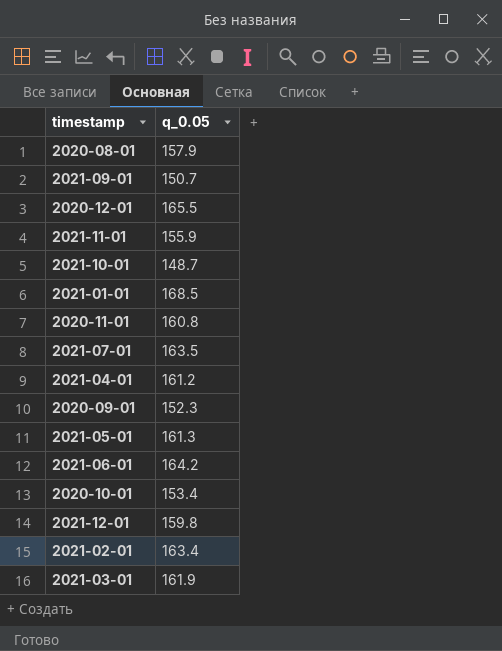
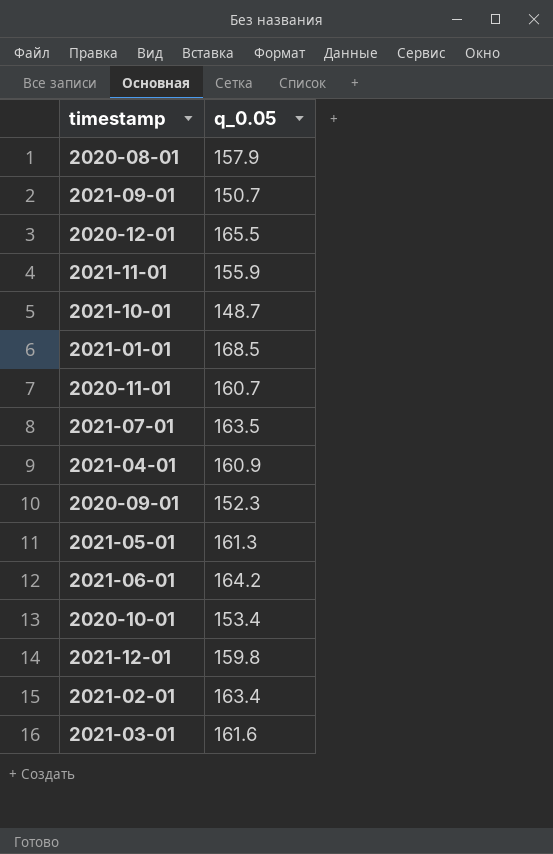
2020-11-01 | q_0.05: 160.8 -> 160.7
2021-04-01 | q_0.05: 161.2 -> 160.9
2021-03-01 | q_0.05: 161.9 -> 161.6

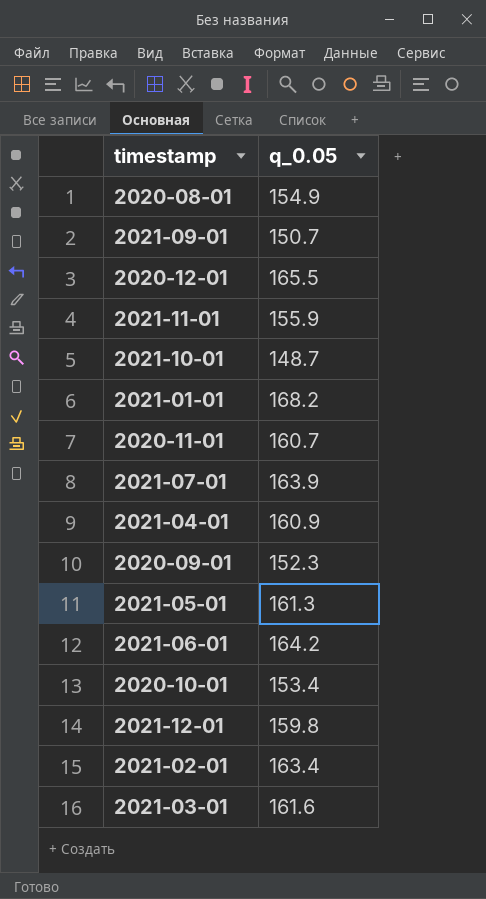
2020-08-01 | q_0.05: 157.9 -> 154.9
2021-01-01 | q_0.05: 168.5 -> 168.2
2021-07-01 | q_0.05: 163.5 -> 163.9

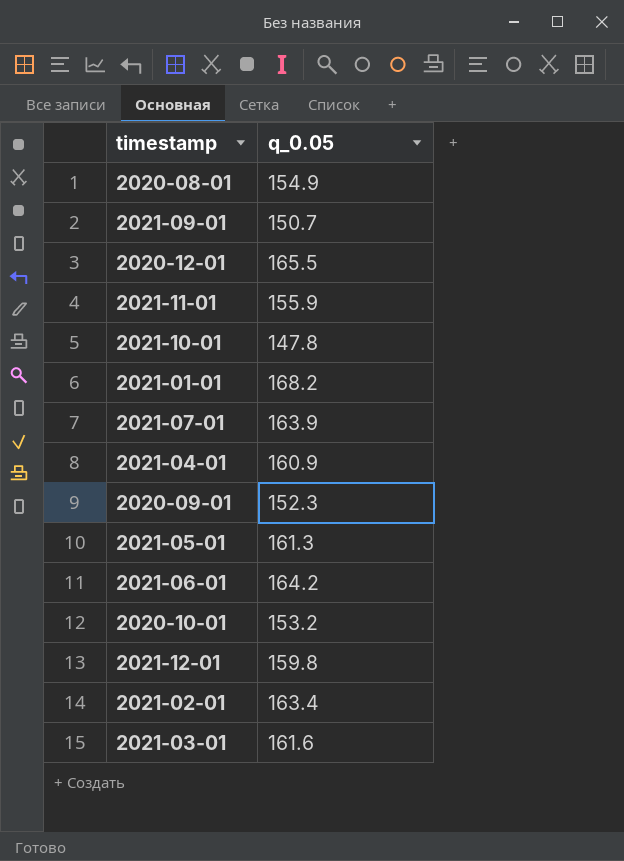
row 2020-11-01: 160.7 -> none
2021-10-01 | q_0.05: 148.7 -> 147.8
2020-10-01 | q_0.05: 153.4 -> 153.2

